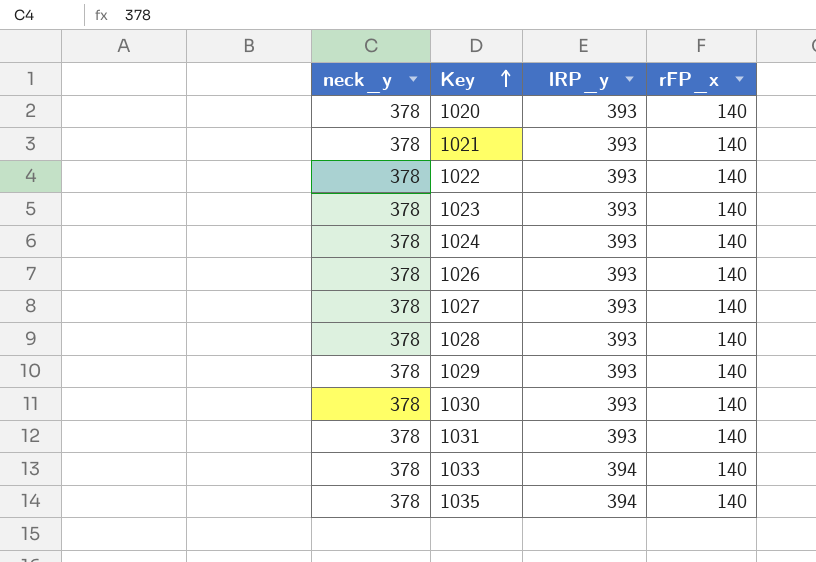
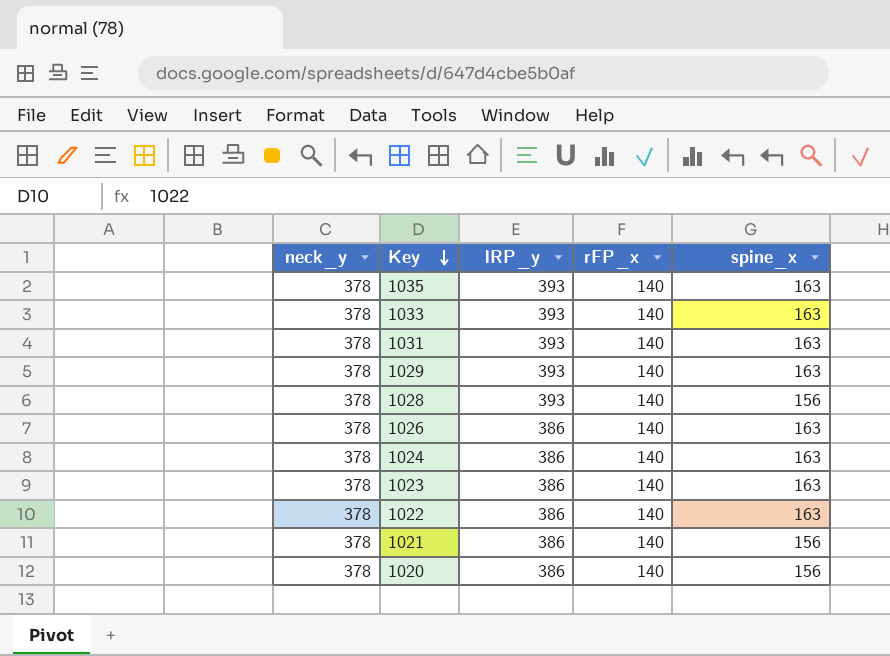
row order: Key ascending -> Key descending
column spine_x | position: none -> 5
row 1027: 378 | 393 | 140 -> none
row 1030: 378 | 393 | 140 -> none
1035 | lRP_y: 394 -> 393
1033 | lRP_y: 394 -> 393
1026 | lRP_y: 393 -> 386
1024 | lRP_y: 393 -> 386
1023 | lRP_y: 393 -> 386
1022 | lRP_y: 393 -> 386
1021 | lRP_y: 393 -> 386
1020 | lRP_y: 393 -> 386

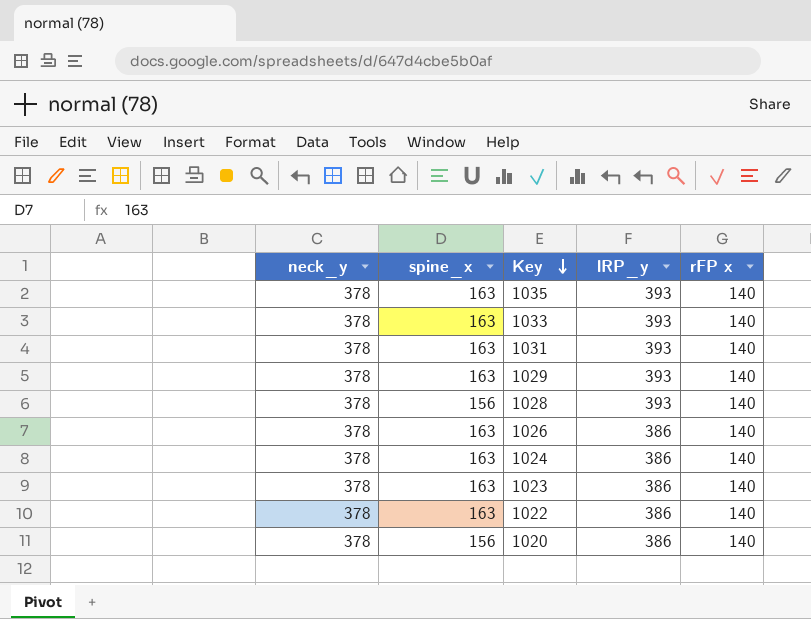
column spine_x | position: 5 -> 2
column name: rFP_x -> rFP x
row 1021: 378 | 386 | 140 | 156 -> none

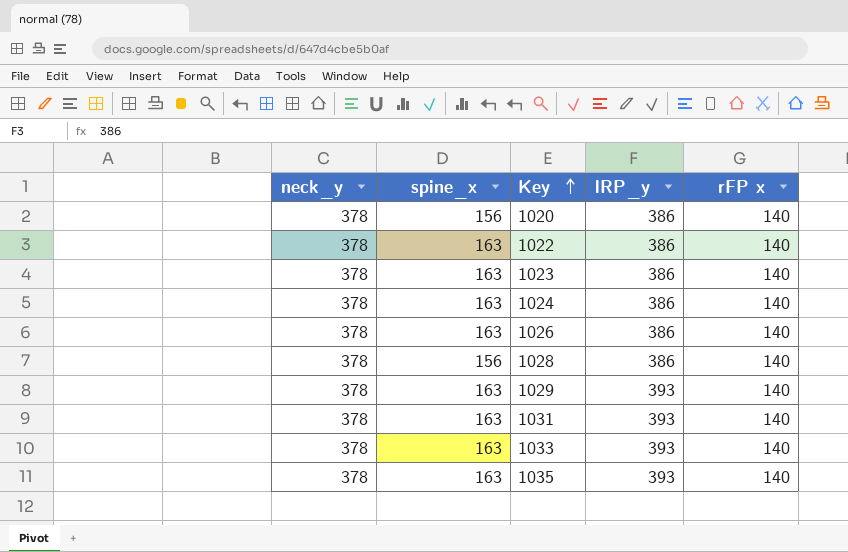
row order: Key descending -> Key ascending
1028 | lRP_y: 393 -> 386

